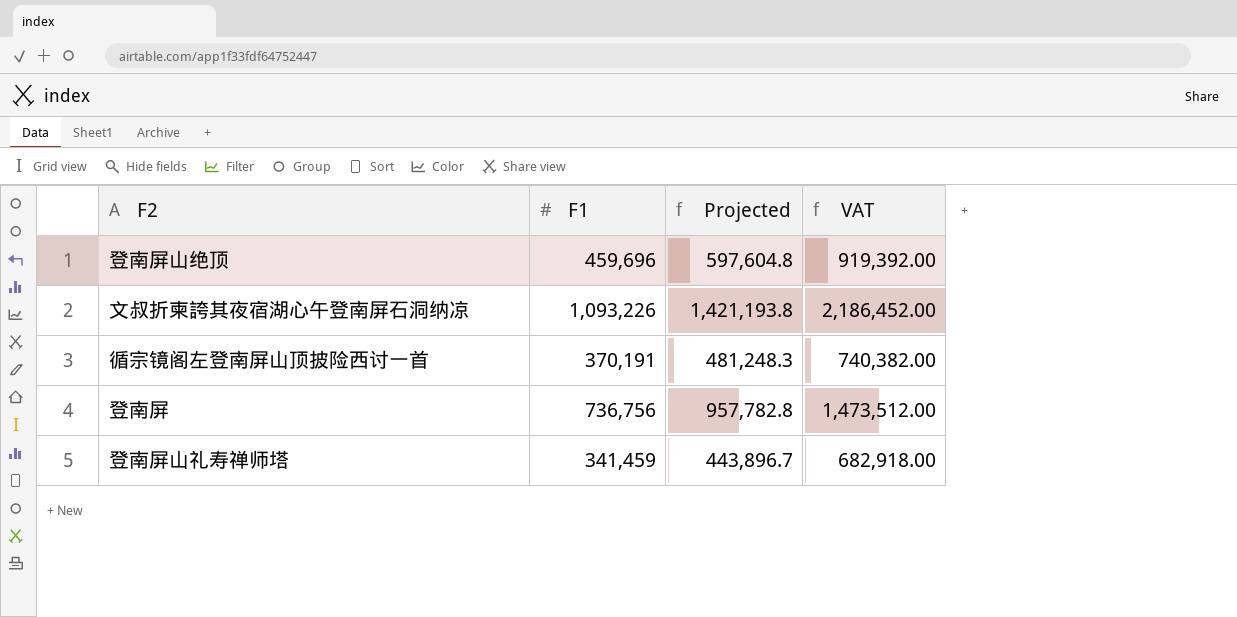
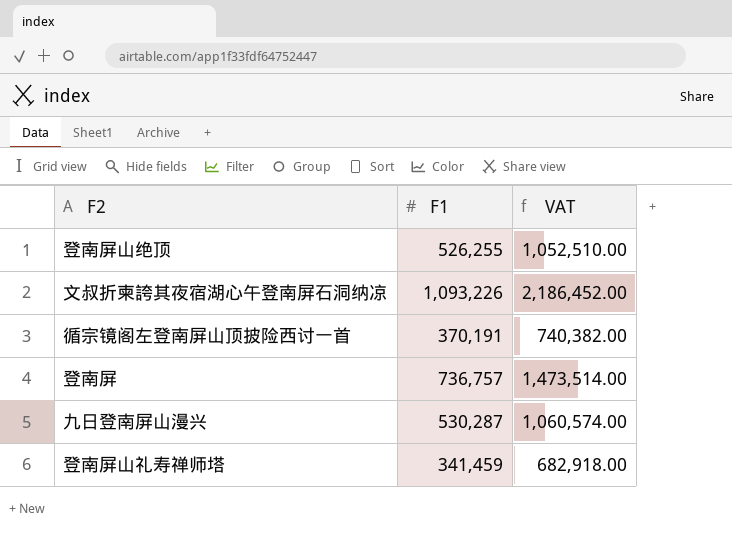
column Projected | formula: [F1] * 1.3 -> none
登南屏山绝顶 | F1: 459,696 -> 526,255
登南屏山绝顶 | VAT: 919,392.00 -> 1,052,510.00
登南屏 | F1: 736,756 -> 736,757
登南屏 | VAT: 1,473,512.00 -> 1,473,514.00
row 九日登南屏山漫兴: none -> 530,287 | 1,060,574.00

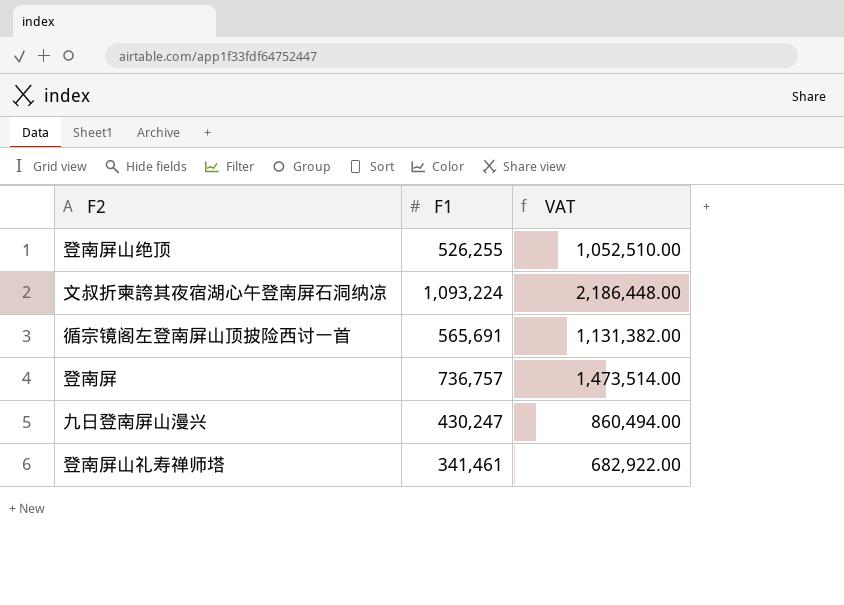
文叔折柬誇其夜宿湖心午登南屏石洞纳凉 | F1: 1,093,226 -> 1,093,224
文叔折柬誇其夜宿湖心午登南屏石洞纳凉 | VAT: 2,186,452.00 -> 2,186,448.00
循宗镜阁左登南屏山顶披险西讨一首 | F1: 370,191 -> 565,691
循宗镜阁左登南屏山顶披险西讨一首 | VAT: 740,382.00 -> 1,131,382.00
九日登南屏山漫兴 | F1: 530,287 -> 430,247
九日登南屏山漫兴 | VAT: 1,060,574.00 -> 860,494.00
登南屏山礼寿禅师塔 | F1: 341,459 -> 341,461
登南屏山礼寿禅师塔 | VAT: 682,918.00 -> 682,922.00

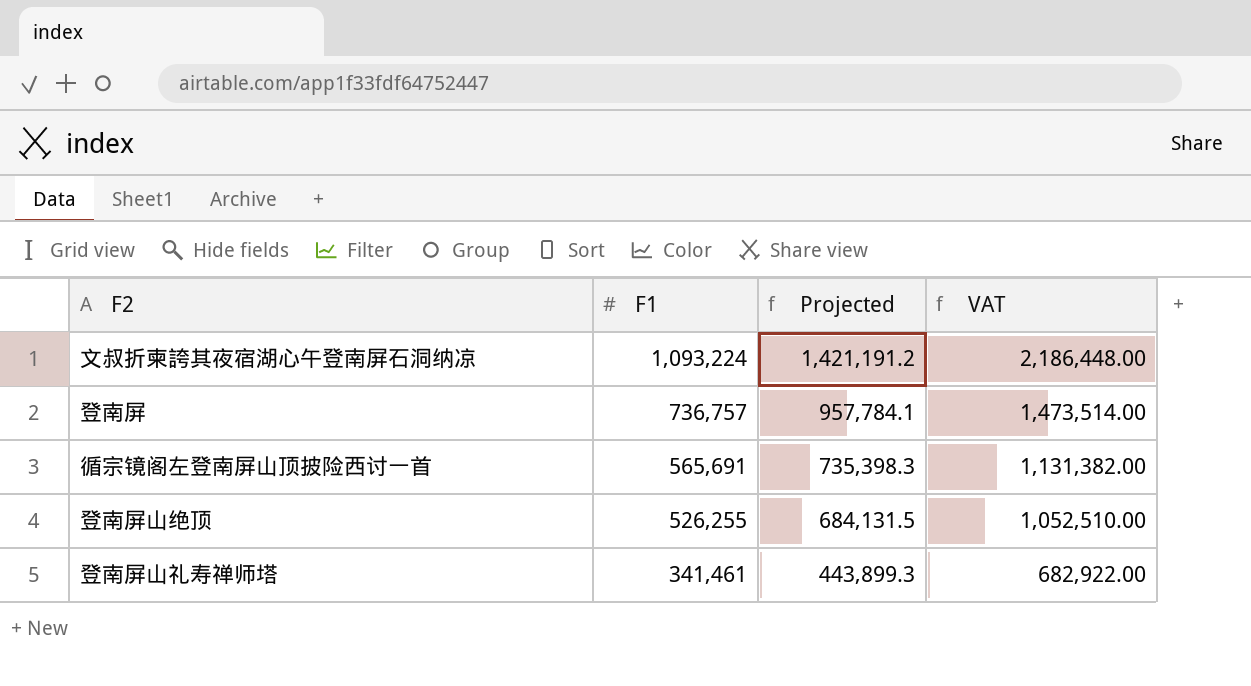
row order: none -> F1 descending
column Projected | formula: none -> [F1] * 1.3
row 九日登南屏山漫兴: 430,247 | 860,494.00 -> none

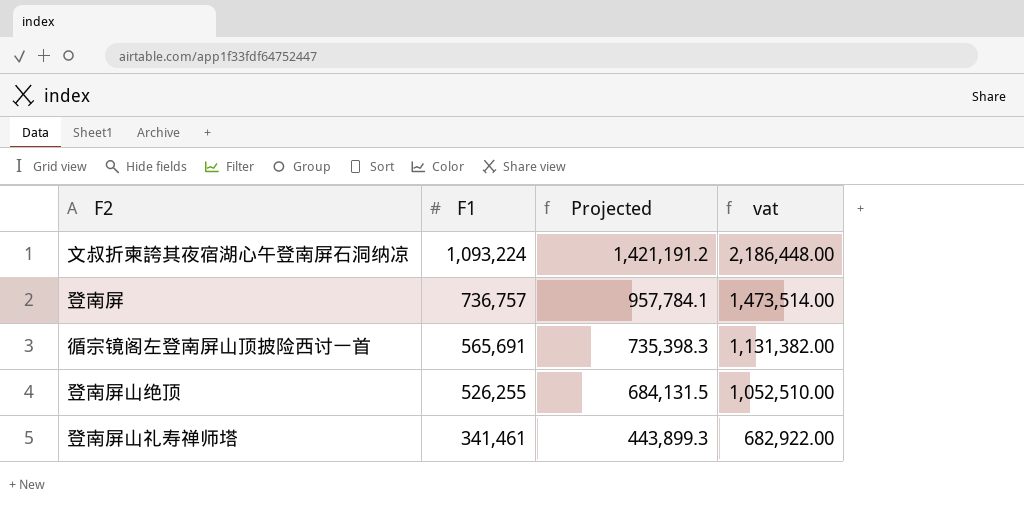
column name: VAT -> vat

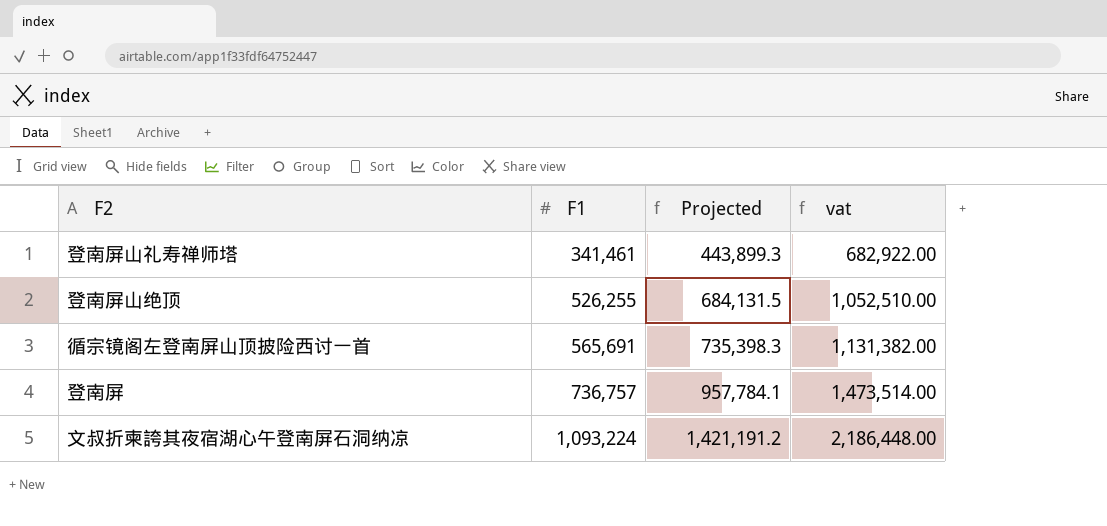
row order: F1 descending -> F1 ascending

